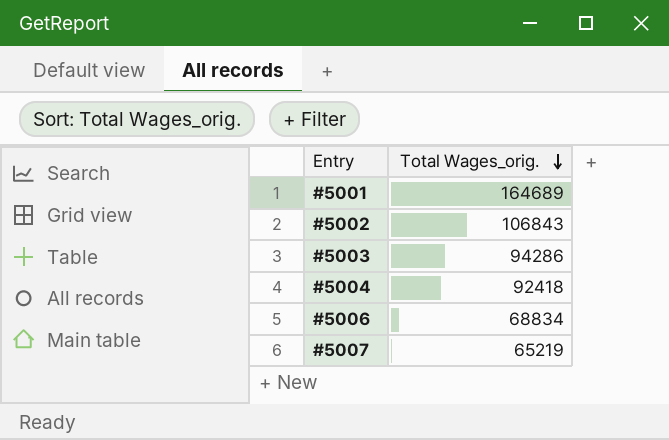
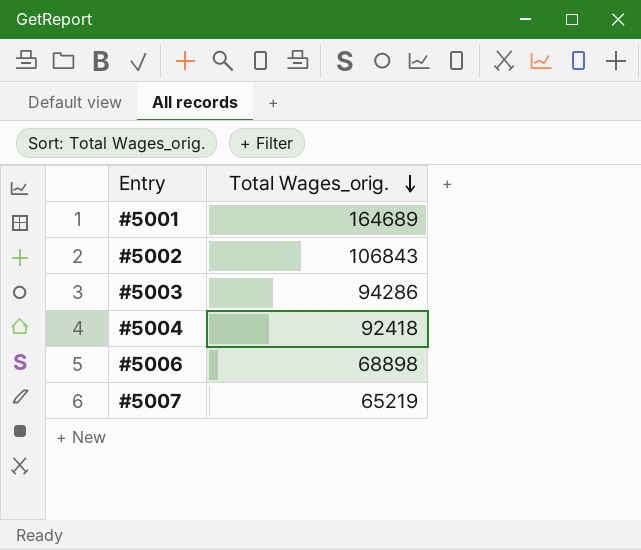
#5006 | Total Wages_orig.: 68834 -> 68898

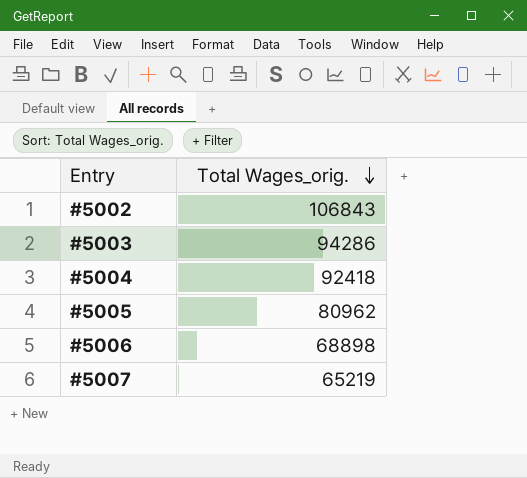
row #5001: 164689 -> none
row #5005: none -> 80962

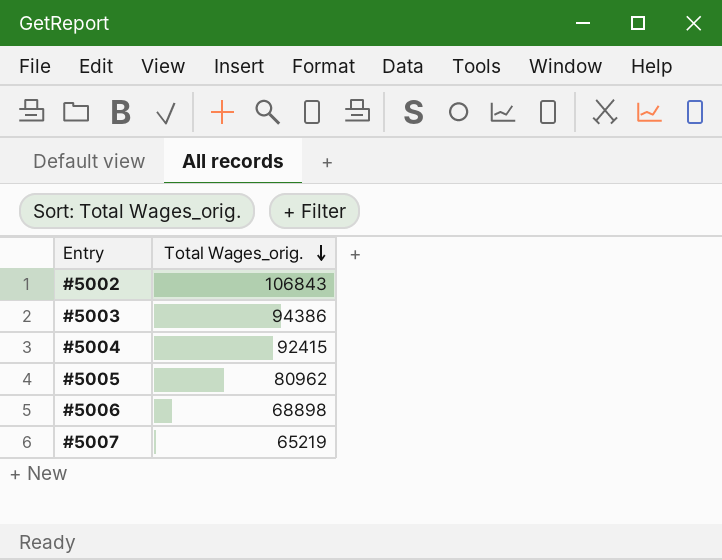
#5003 | Total Wages_orig.: 94286 -> 94386
#5004 | Total Wages_orig.: 92418 -> 92415

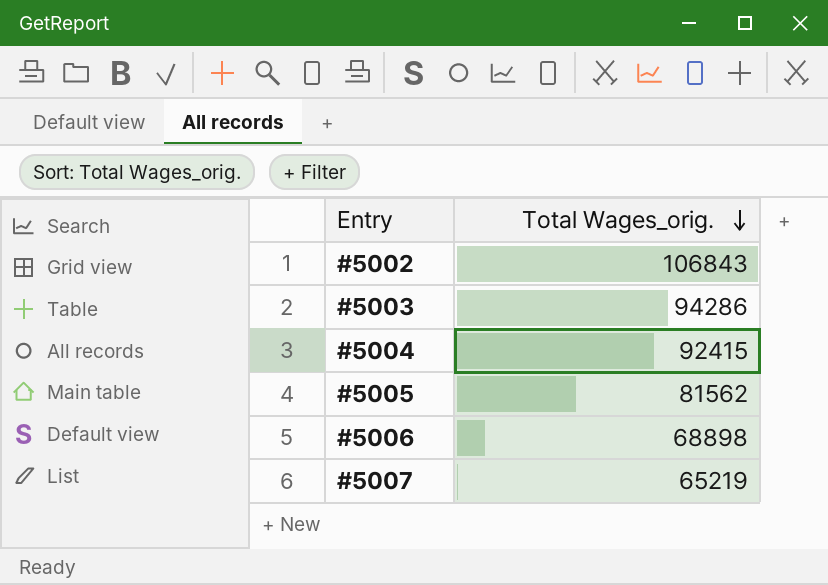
#5003 | Total Wages_orig.: 94386 -> 94286
#5005 | Total Wages_orig.: 80962 -> 81562

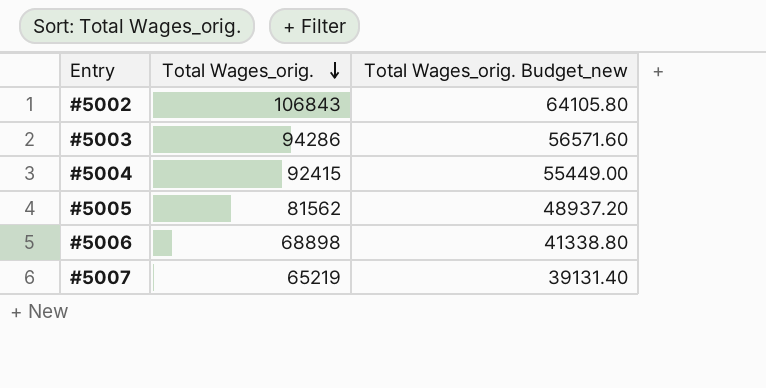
column Total Wages_orig. Budget_new | formula: none -> [Total Wages_orig.] * 0.6

